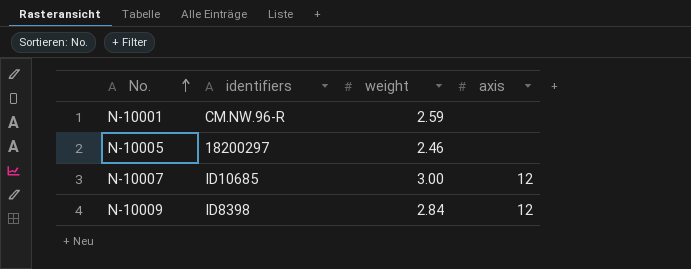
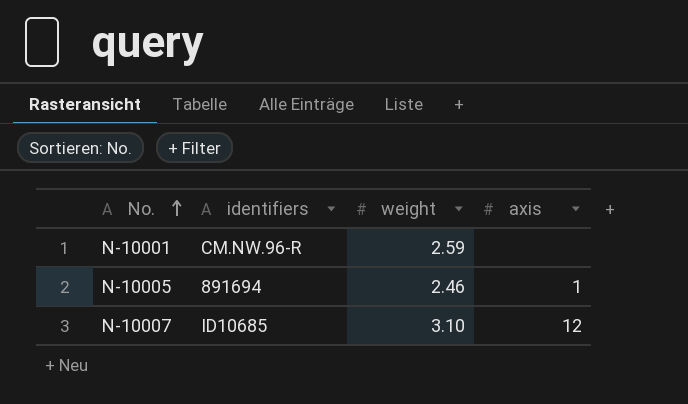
row N-10009: ID8398 | 2.84 | 12 -> none
N-10005 | identifiers: 18200297 -> 891694
N-10005 | axis: none -> 1
N-10007 | weight: 3.00 -> 3.10

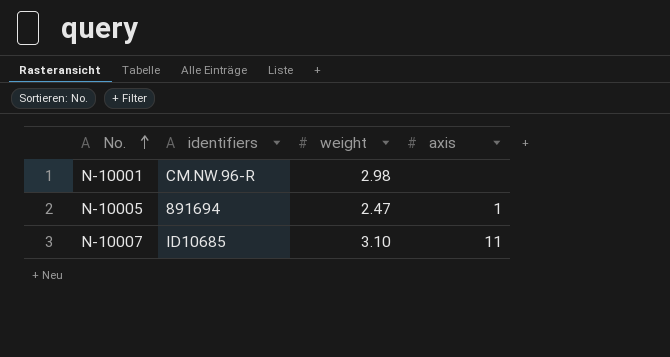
N-10001 | weight: 2.59 -> 2.98
N-10005 | weight: 2.46 -> 2.47
N-10007 | axis: 12 -> 11

